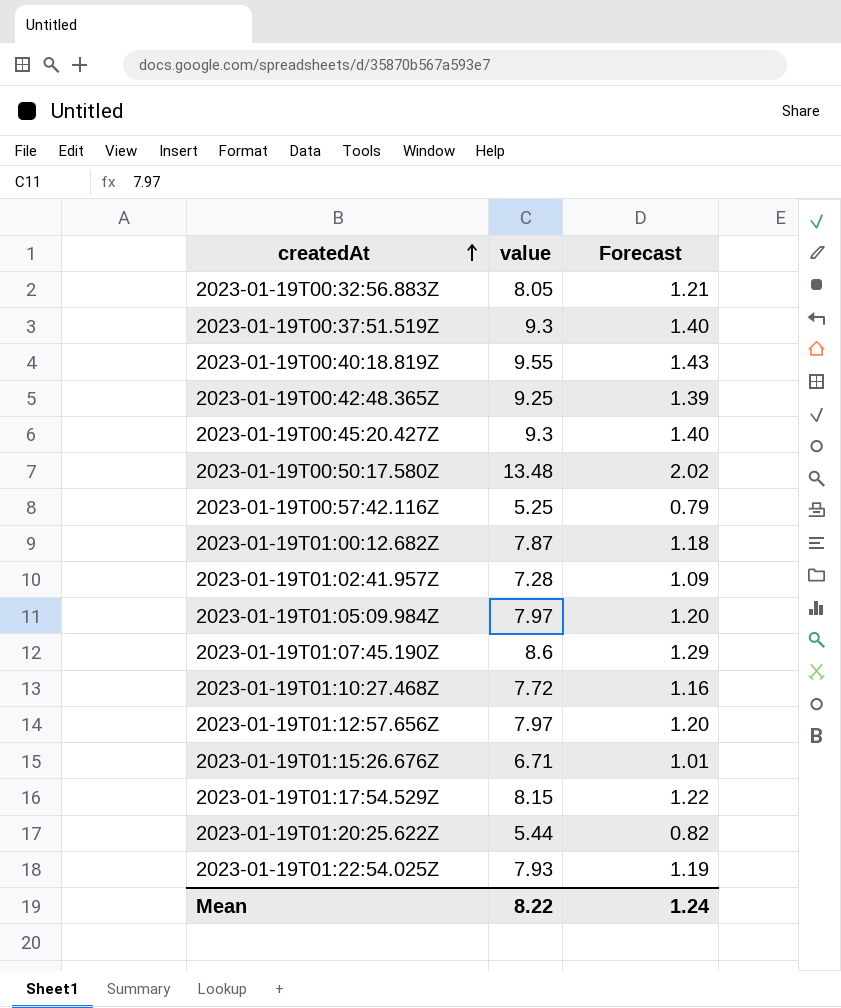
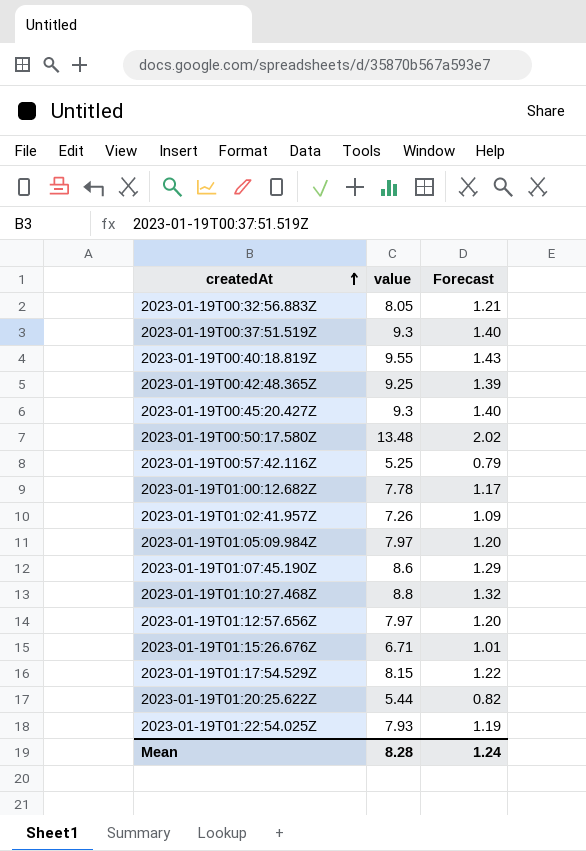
2023-01-19T01:00:12.682Z | value: 7.87 -> 7.78
2023-01-19T01:00:12.682Z | Forecast: 1.18 -> 1.17
2023-01-19T01:02:41.957Z | value: 7.28 -> 7.26
2023-01-19T01:10:27.468Z | value: 7.72 -> 8.8
2023-01-19T01:10:27.468Z | Forecast: 1.16 -> 1.32
Mean | value: 8.22 -> 8.28

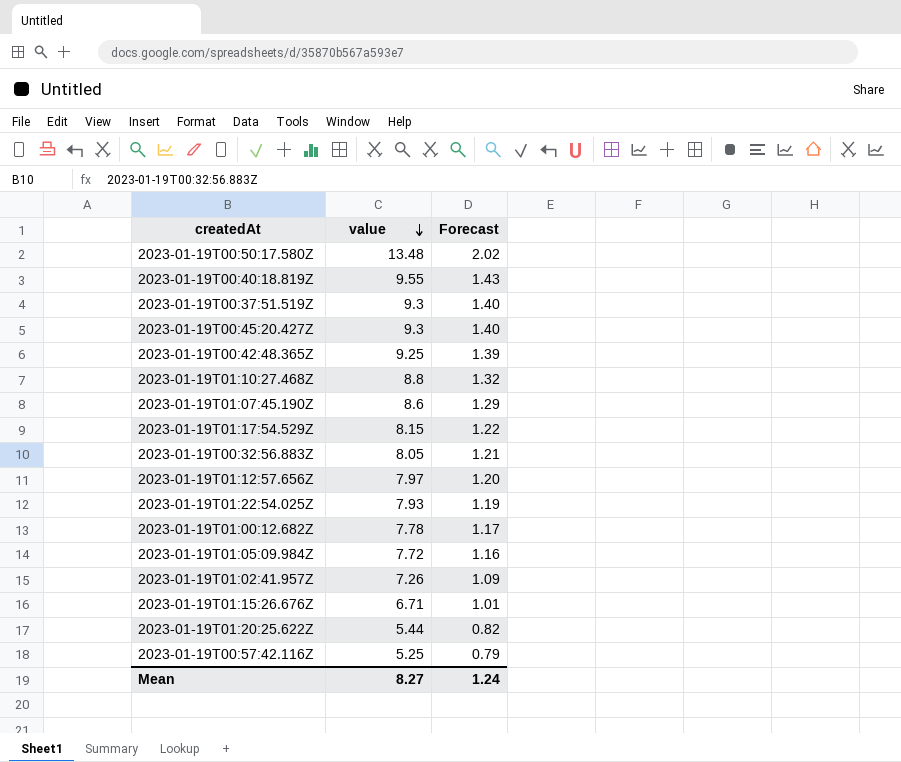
row order: createdAt ascending -> value descending
2023-01-19T01:05:09.984Z | value: 7.97 -> 7.72
2023-01-19T01:05:09.984Z | Forecast: 1.20 -> 1.16
Mean | value: 8.28 -> 8.27

